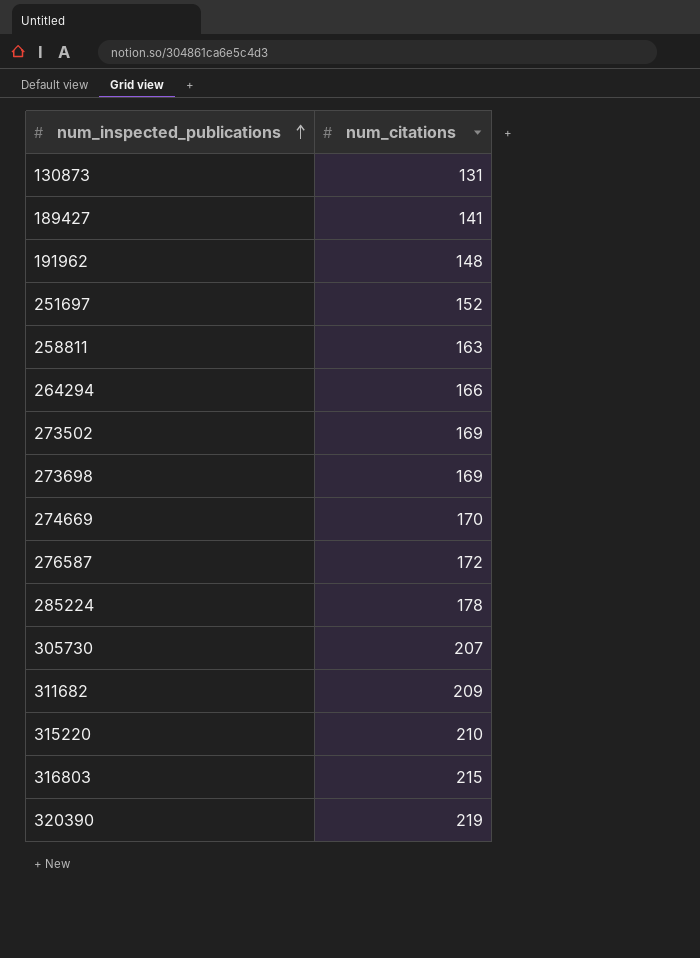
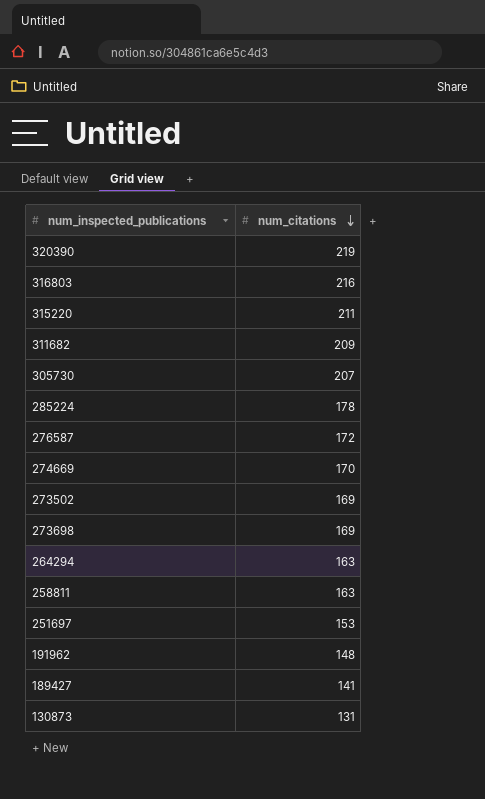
row order: num_inspected_publications ascending -> num_citations descending
316803 | num_citations: 215 -> 216
315220 | num_citations: 210 -> 211
264294 | num_citations: 166 -> 163
251697 | num_citations: 152 -> 153

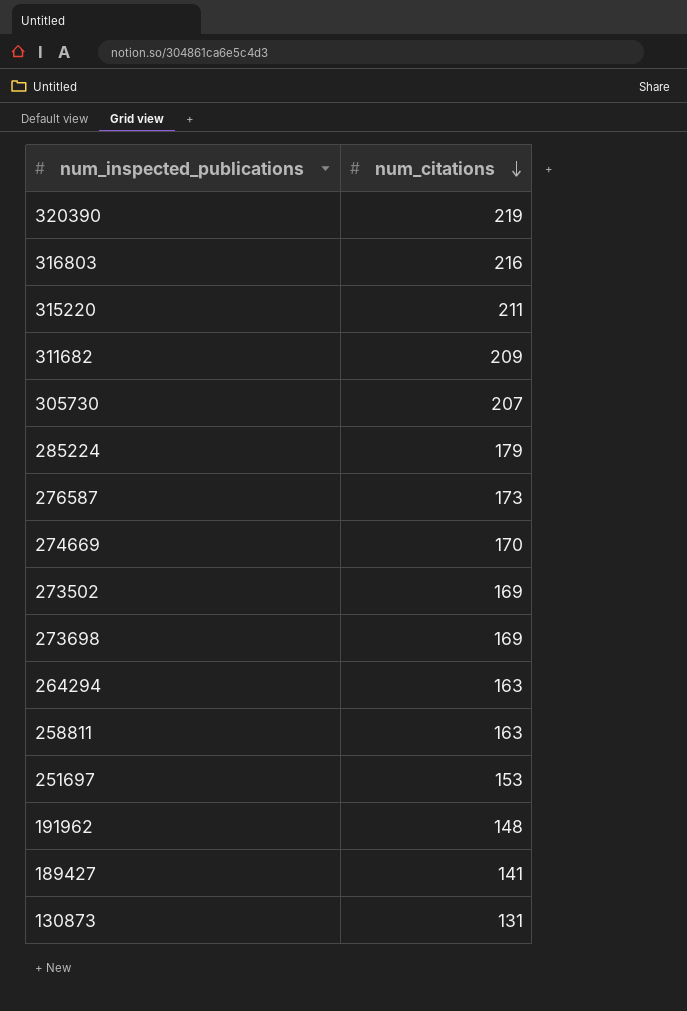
285224 | num_citations: 178 -> 179
276587 | num_citations: 172 -> 173

